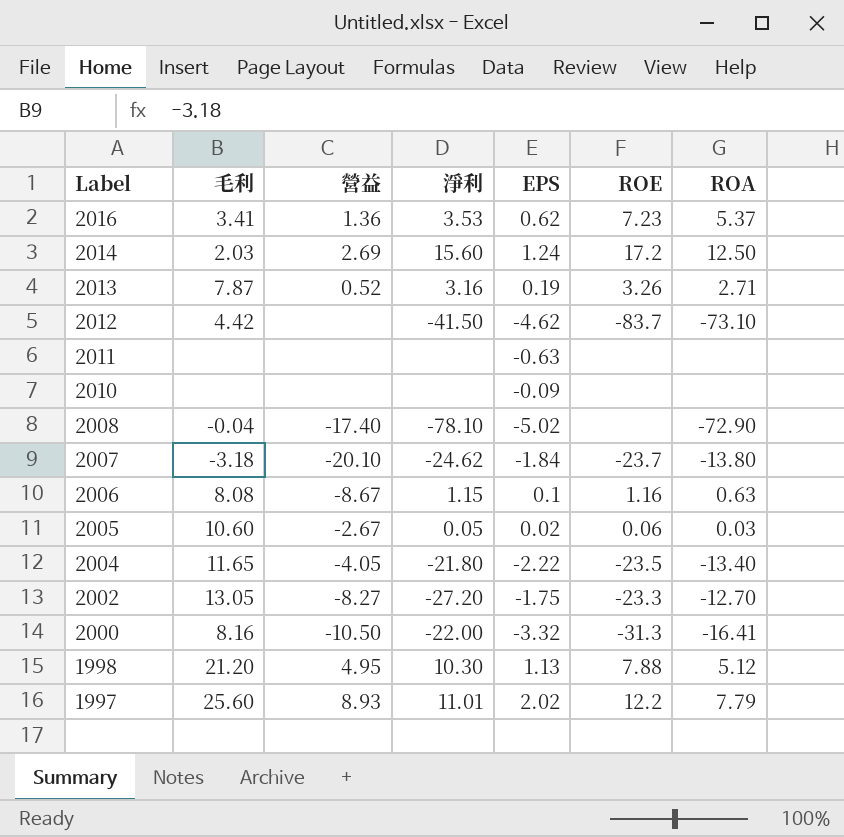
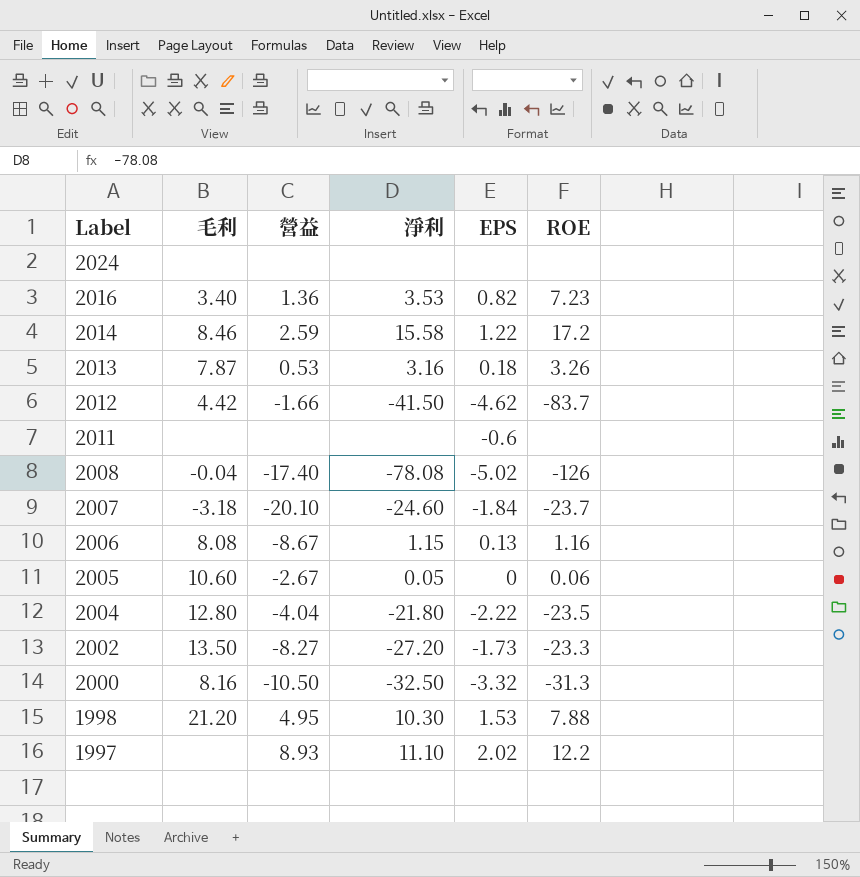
column ROA | position: 7 -> none
row 2010: none | none | none | -0.09 | none | none -> none
row 2024: none -> none | none | none | none | none
2016 | 毛利: 3.41 -> 3.40
2016 | EPS: 0.62 -> 0.82
2014 | 毛利: 2.03 -> 8.46
2014 | 營益: 2.69 -> 2.59
2014 | 淨利: 15.60 -> 15.58
2014 | EPS: 1.24 -> 1.22
2013 | 營益: 0.52 -> 0.53
2013 | EPS: 0.19 -> 0.18
2012 | 營益: none -> -1.66
2011 | EPS: -0.63 -> -0.6
2008 | 淨利: -78.10 -> -78.08
2008 | ROE: none -> -126
2007 | 淨利: -24.62 -> -24.60
2006 | EPS: 0.1 -> 0.13
2005 | EPS: 0.02 -> 0
2004 | 毛利: 11.65 -> 12.80
2004 | 營益: -4.05 -> -4.04
2002 | 毛利: 13.05 -> 13.50
2002 | EPS: -1.75 -> -1.73
2000 | 淨利: -22.00 -> -32.50
1998 | EPS: 1.13 -> 1.53
1997 | 毛利: 25.60 -> none
1997 | 淨利: 11.01 -> 11.10

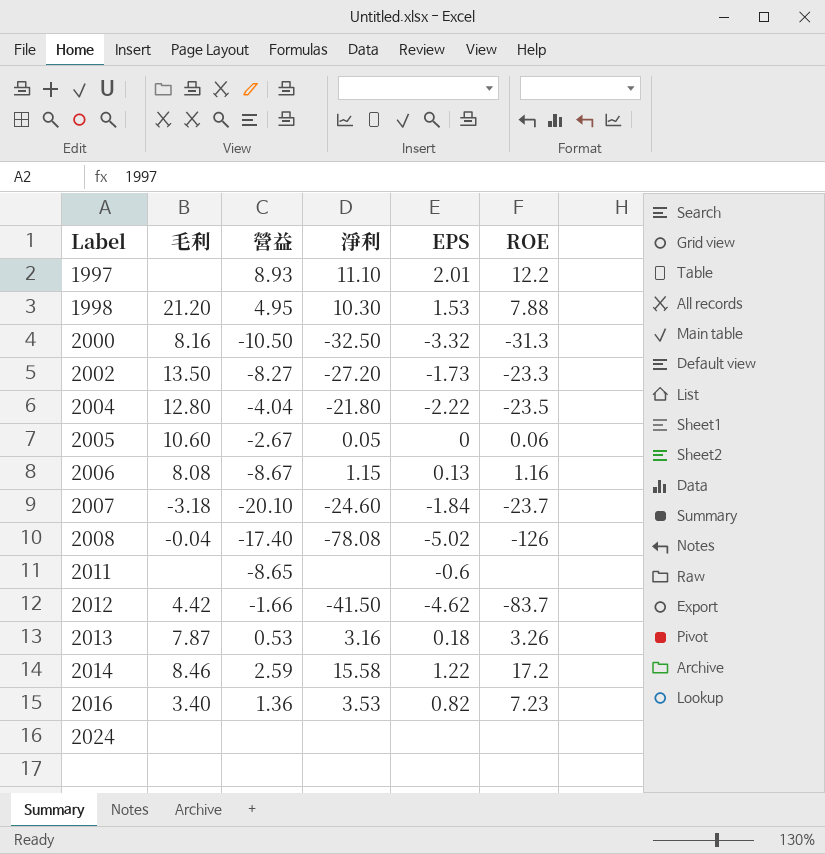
row order: Label descending -> Label ascending
1997 | EPS: 2.02 -> 2.01
2011 | 營益: none -> -8.65

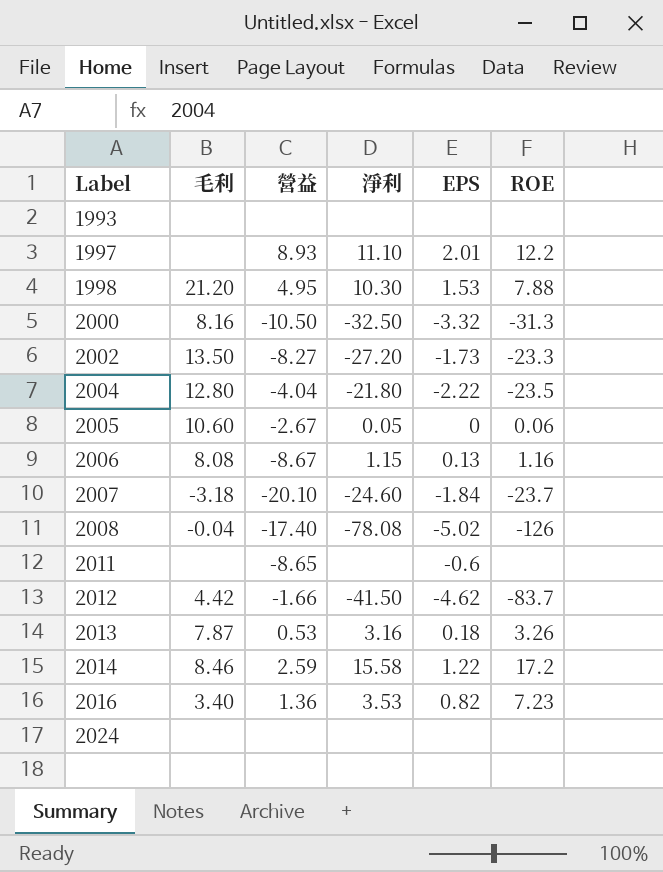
row 1993: none -> none | none | none | none | none

